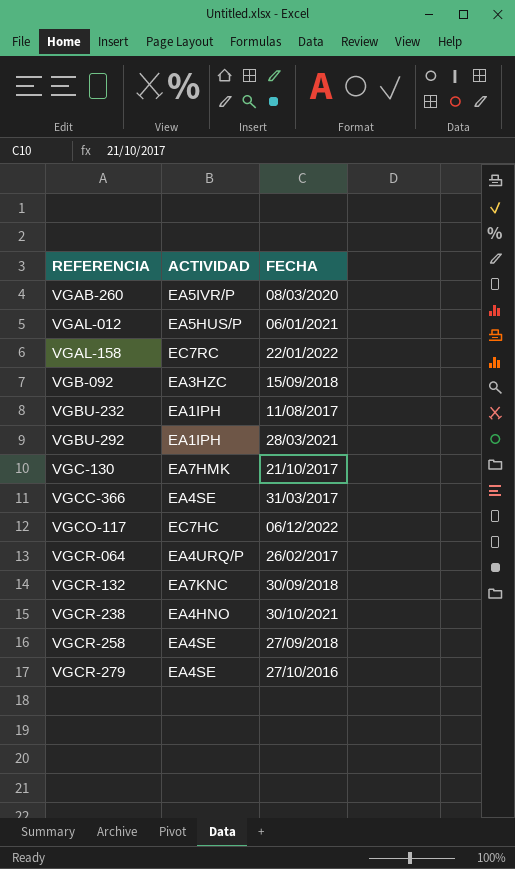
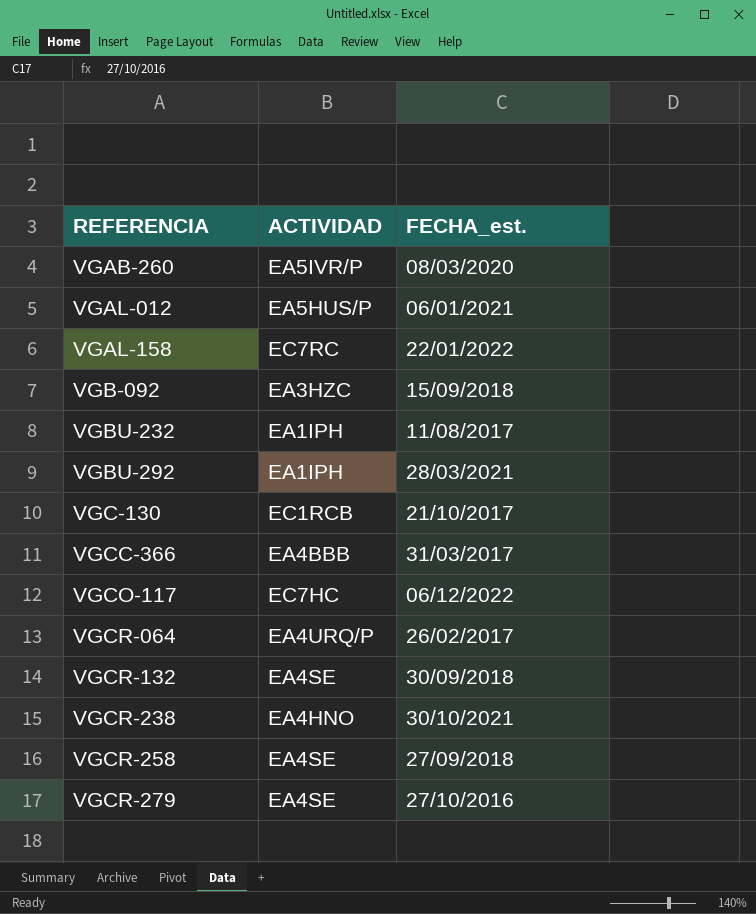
column name: FECHA -> FECHA_est.
VGC-130 | ACTIVIDAD: EA7HMK -> EC1RCB
VGCC-366 | ACTIVIDAD: EA4SE -> EA4BBB
VGCR-132 | ACTIVIDAD: EA7KNC -> EA4SE

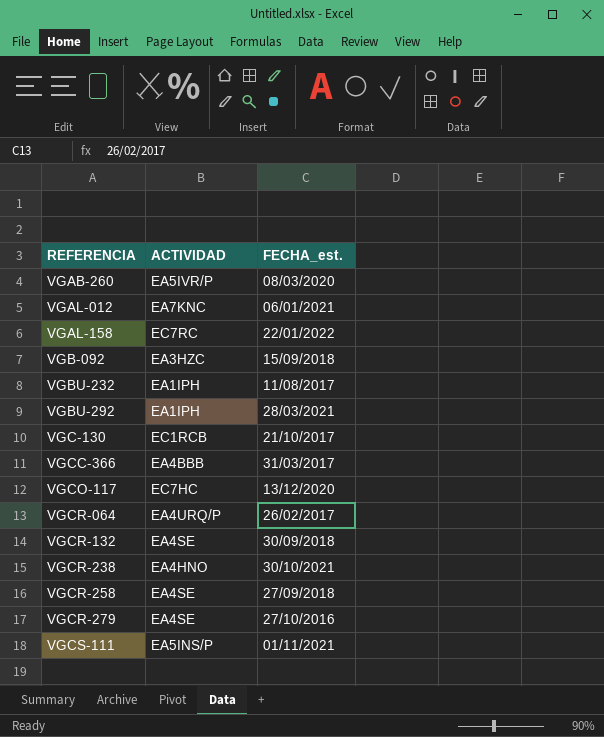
VGAL-012 | ACTIVIDAD: EA5HUS/P -> EA7KNC
VGCO-117 | FECHA_est.: 06/12/2022 -> 13/12/2020
row VGCS-111: none -> EA5INS/P | 01/11/2021

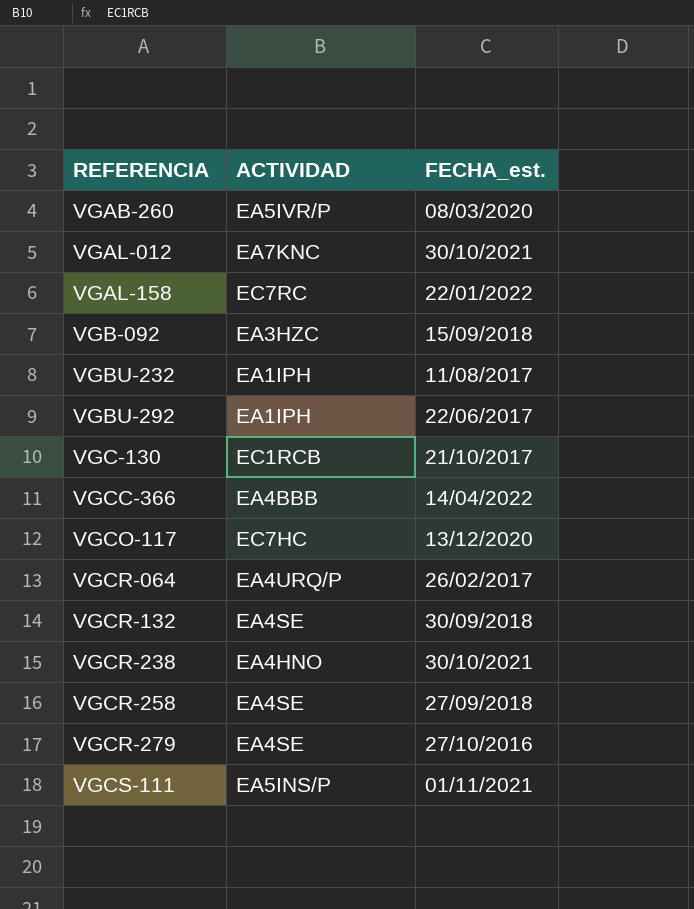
VGAL-012 | FECHA_est.: 06/01/2021 -> 30/10/2021
VGBU-292 | FECHA_est.: 28/03/2021 -> 22/06/2017
VGCC-366 | FECHA_est.: 31/03/2017 -> 14/04/2022

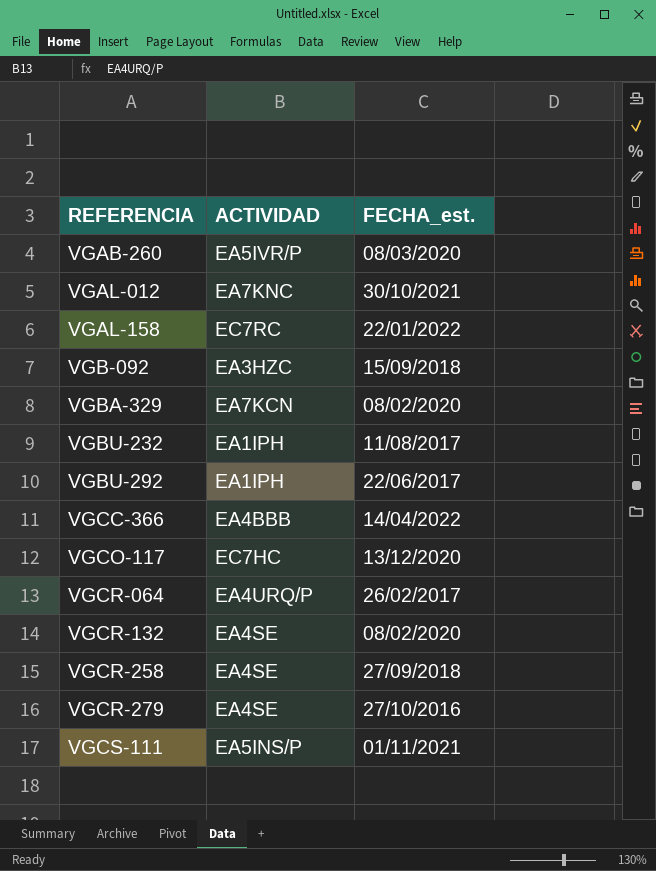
row VGC-130: EC1RCB | 21/10/2017 -> none
row VGCR-238: EA4HNO | 30/10/2021 -> none
row VGBA-329: none -> EA7KCN | 08/02/2020
VGCR-132 | FECHA_est.: 30/09/2018 -> 08/02/2020

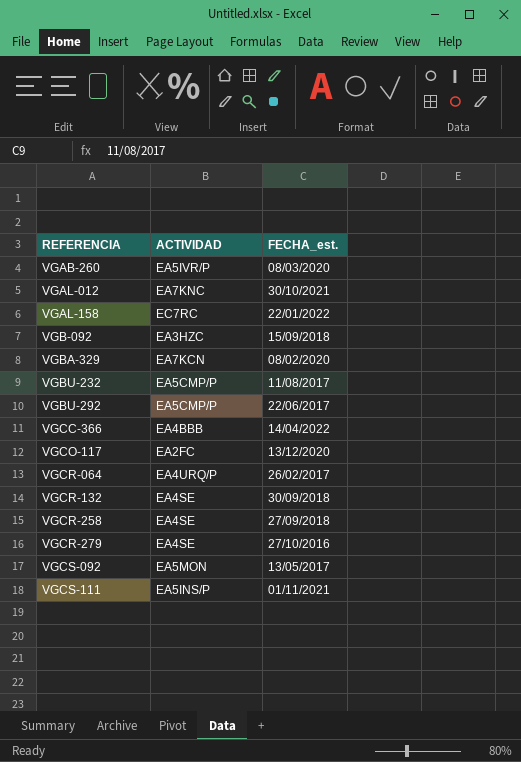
VGBU-232 | ACTIVIDAD: EA1IPH -> EA5CMP/P
VGBU-292 | ACTIVIDAD: EA1IPH -> EA5CMP/P
VGCO-117 | ACTIVIDAD: EC7HC -> EA2FC
VGCR-132 | FECHA_est.: 08/02/2020 -> 30/09/2018
row VGCS-092: none -> EA5MON | 13/05/2017

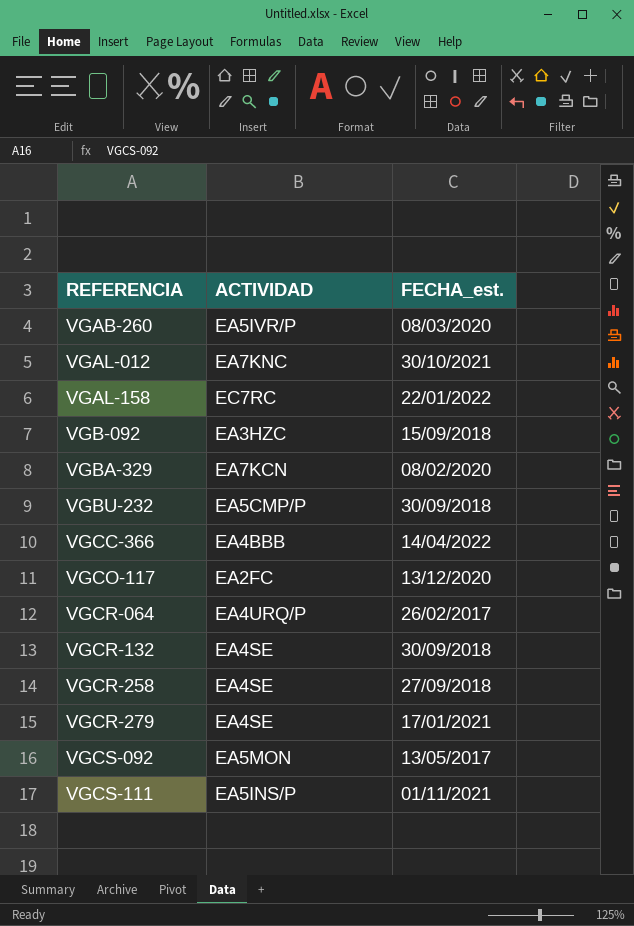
row VGBU-292: EA5CMP/P | 22/06/2017 -> none
VGBU-232 | FECHA_est.: 11/08/2017 -> 30/09/2018
VGCR-279 | FECHA_est.: 27/10/2016 -> 17/01/2021

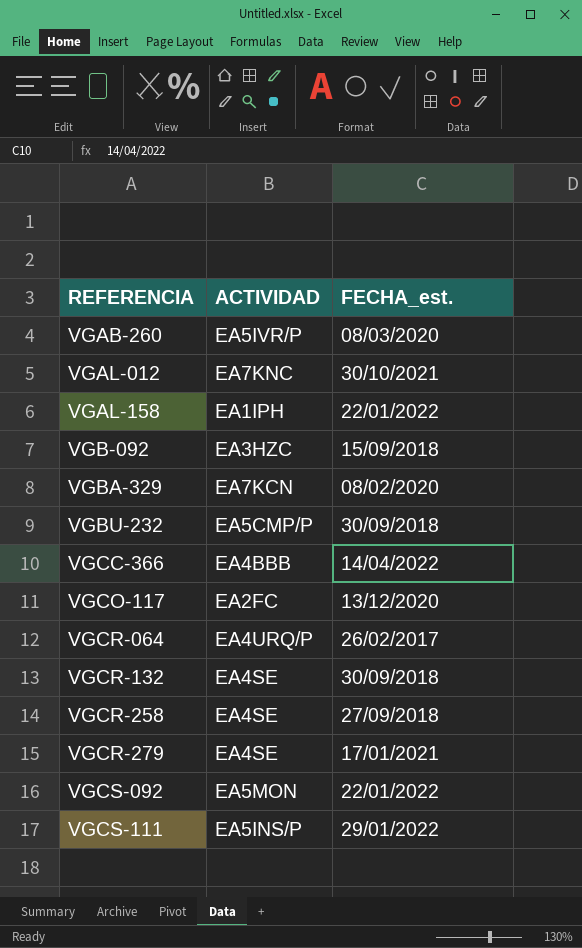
VGAL-158 | ACTIVIDAD: EC7RC -> EA1IPH
VGCS-092 | FECHA_est.: 13/05/2017 -> 22/01/2022
VGCS-111 | FECHA_est.: 01/11/2021 -> 29/01/2022

